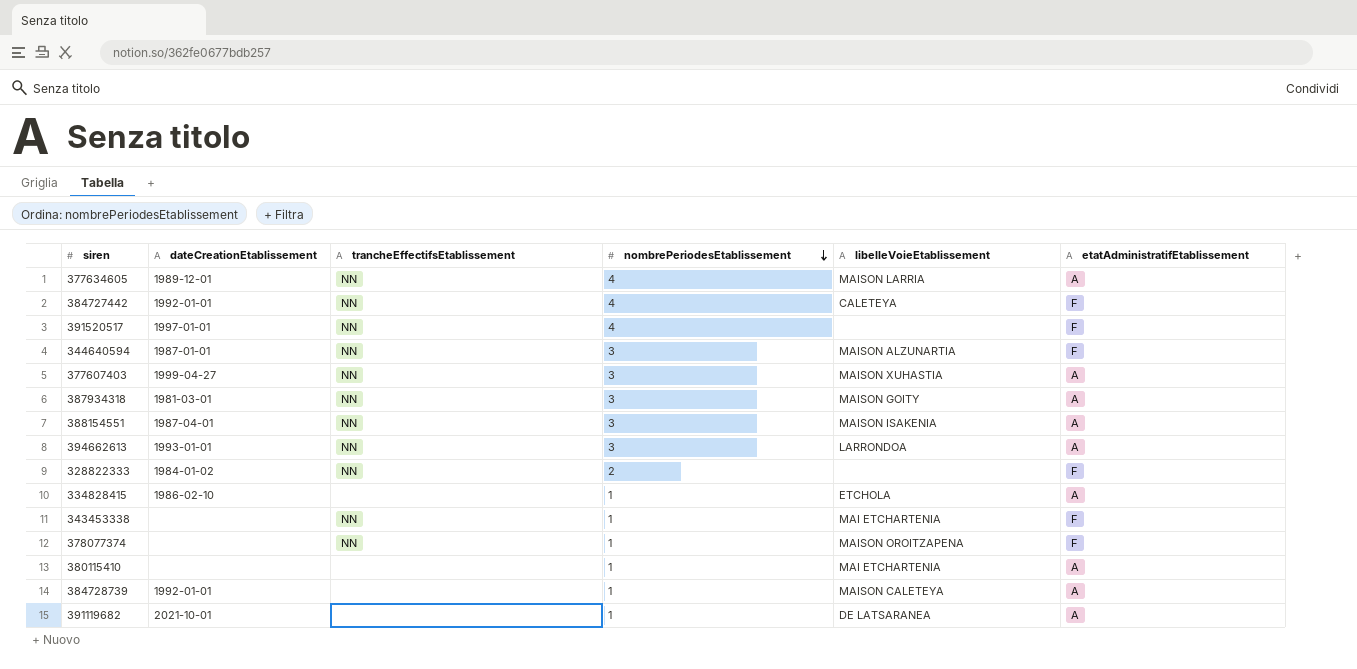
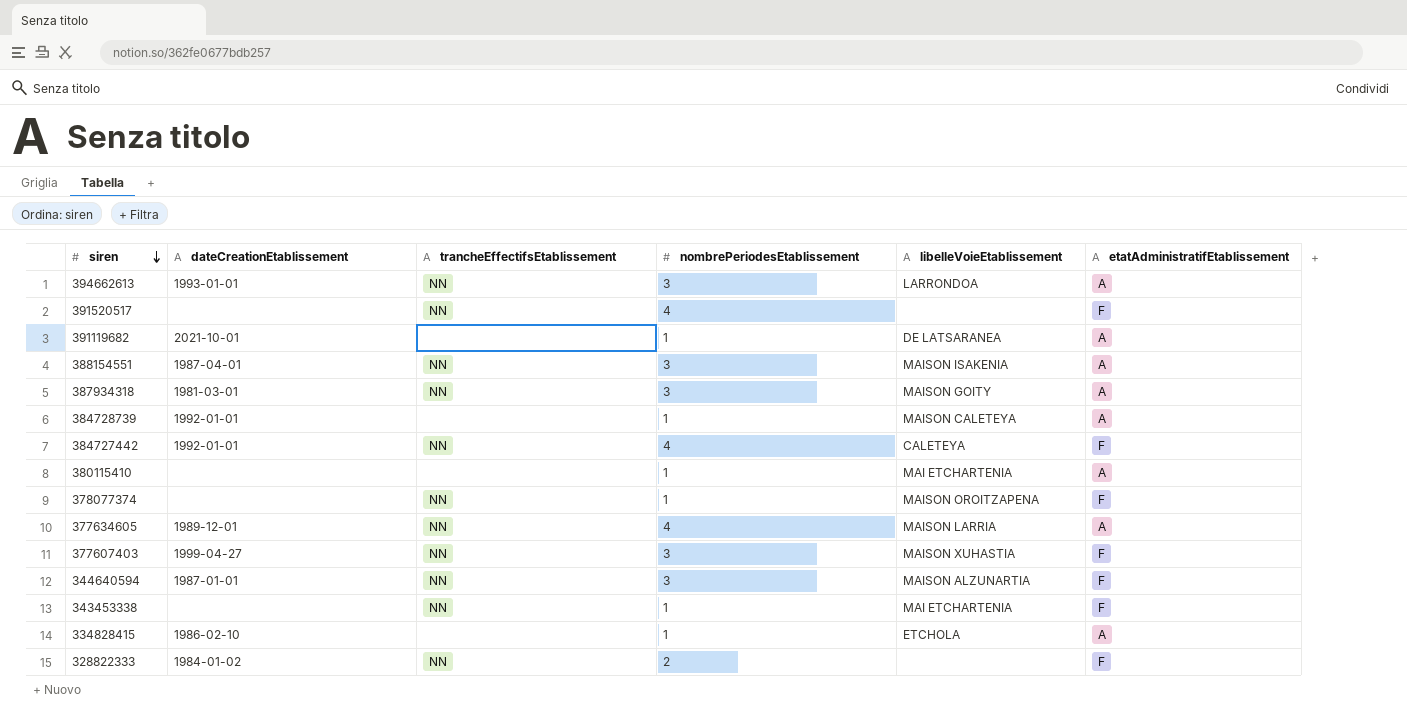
row order: nombrePeriodesEtablissement descending -> siren descending
391520517 | dateCreationEtablissement: 1997-01-01 -> none
377607403 | etatAdministratifEtablissement: A -> F

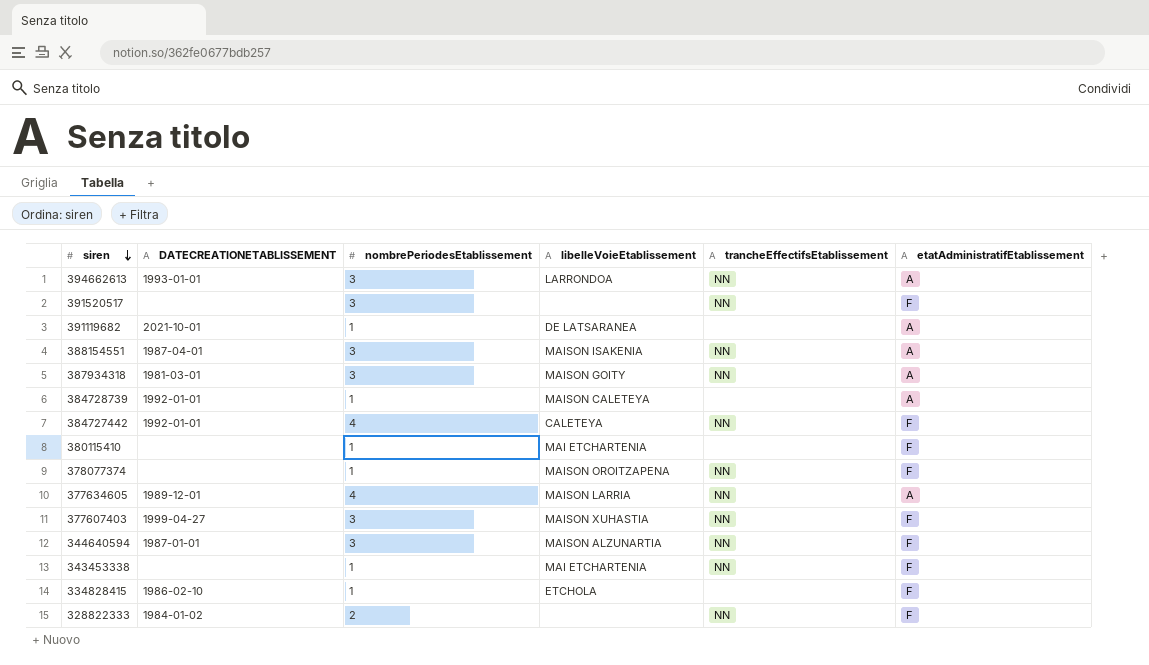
column name: dateCreationEtablissement -> DATECREATIONETABLISSEMENT
column trancheEffectifsEtablissement | position: 3 -> 5
391520517 | nombrePeriodesEtablissement: 4 -> 3
380115410 | etatAdministratifEtablissement: A -> F
334828415 | etatAdministratifEtablissement: A -> F

